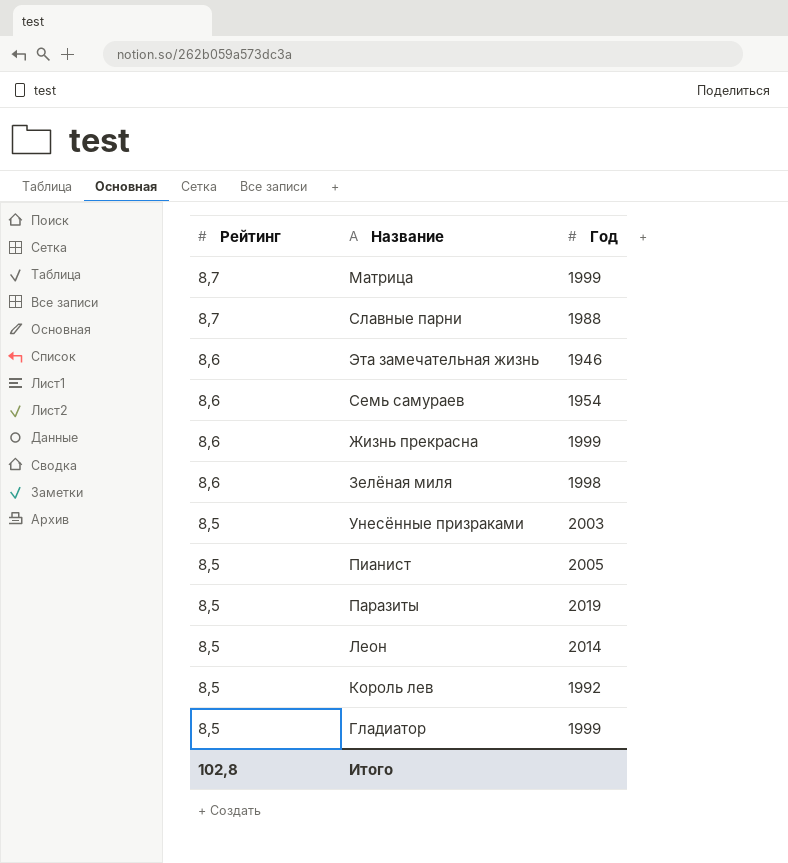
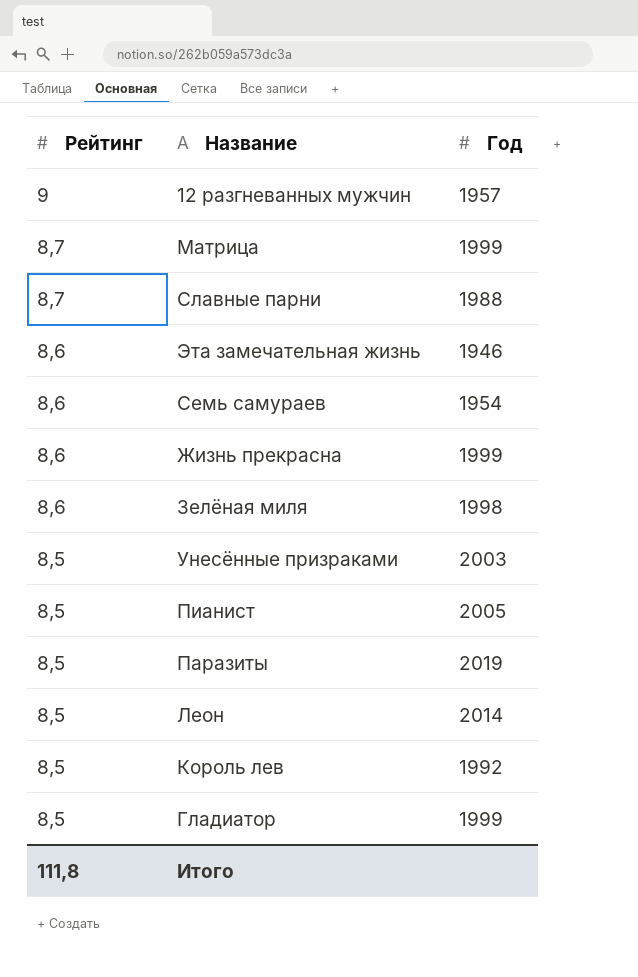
row 12 рaзгневанных мужчин: none -> 9 | 1957
Итого | Рейтинг: 102,8 -> 111,8

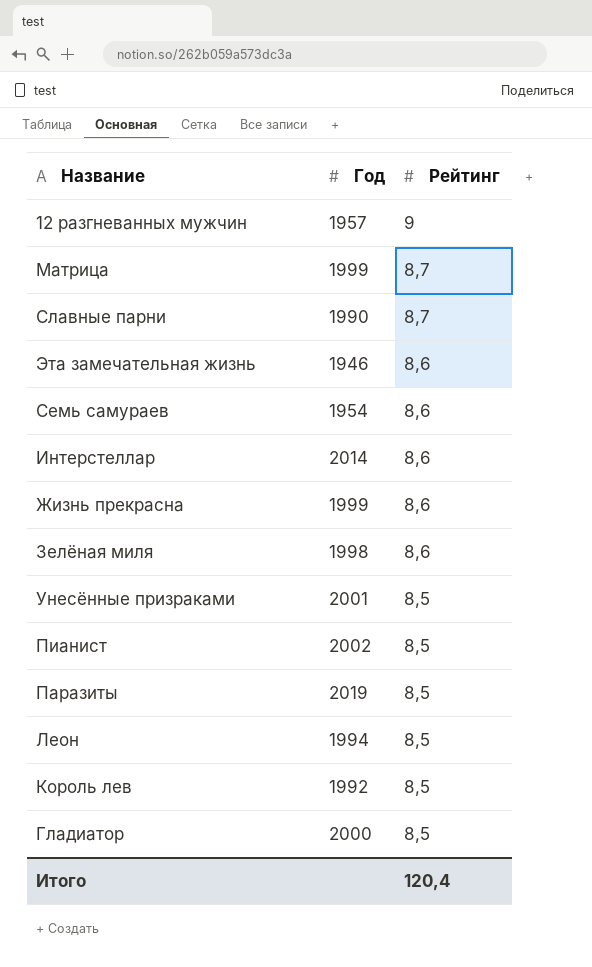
column Рейтинг | position: 1 -> 3
Славные парни | Год: 1988 -> 1990
row Интерстеллар: none -> 2014 | 8,6
Унесённые призраками | Год: 2003 -> 2001
Пианист | Год: 2005 -> 2002
Леон | Год: 2014 -> 1994
Гладиатор | Год: 1999 -> 2000
Итого | Рейтинг: 111,8 -> 120,4

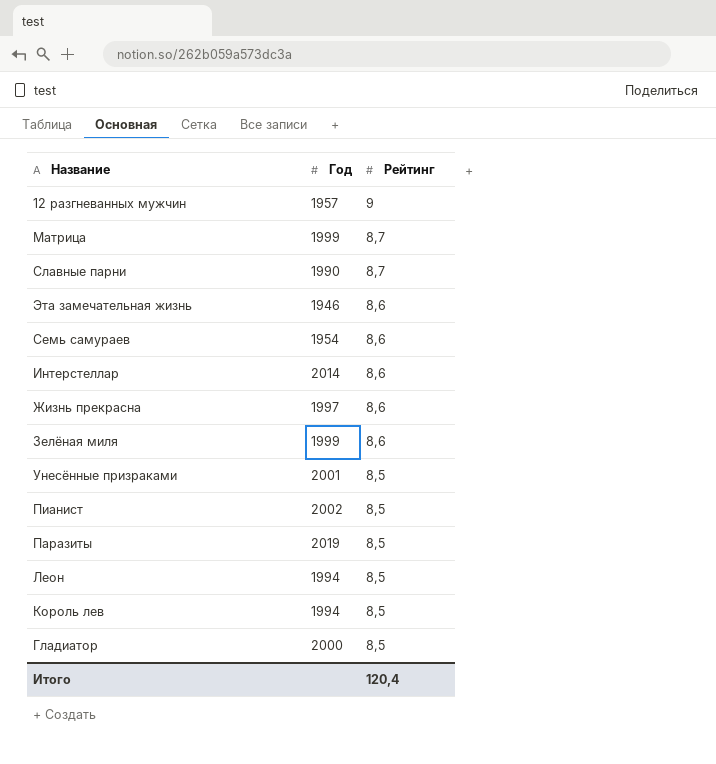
Жизнь прекрасна | Год: 1999 -> 1997
Зелёная миля | Год: 1998 -> 1999
Король лев | Год: 1992 -> 1994

